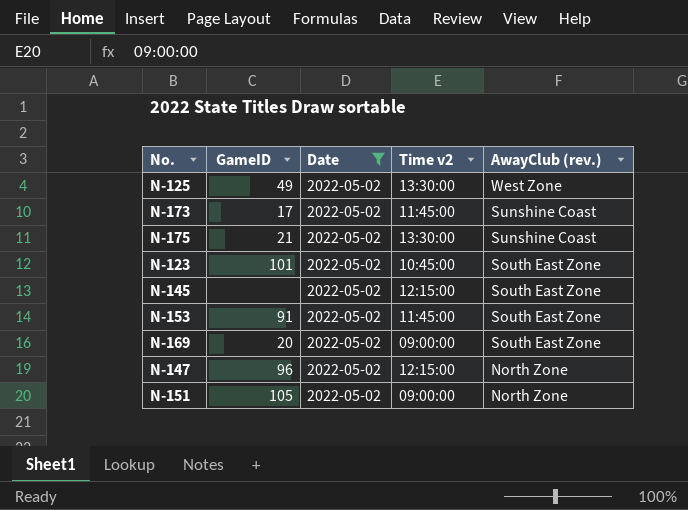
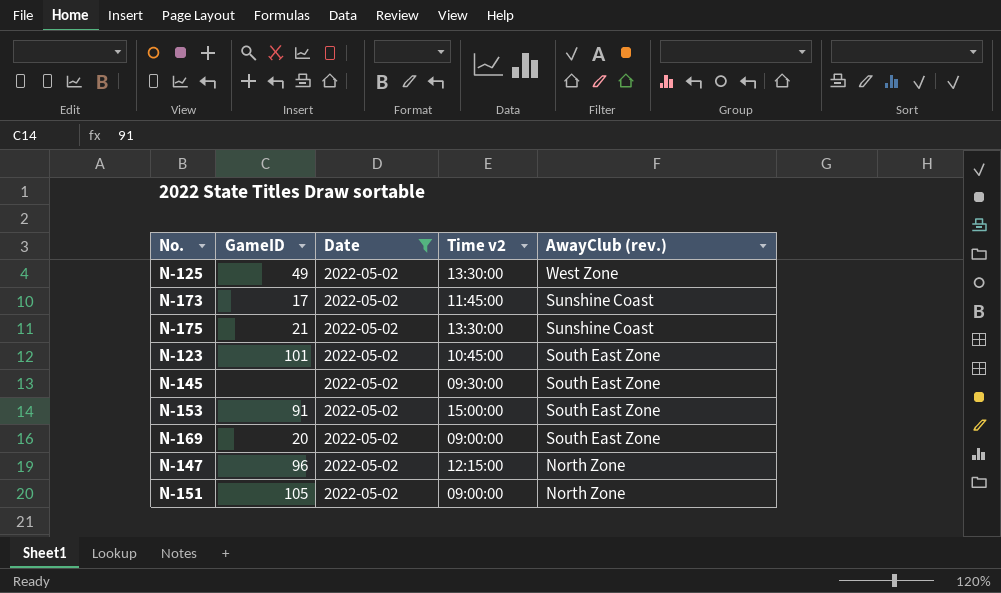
N-145 | Time v2: 12:15:00 -> 09:30:00
N-153 | Time v2: 11:45:00 -> 15:00:00

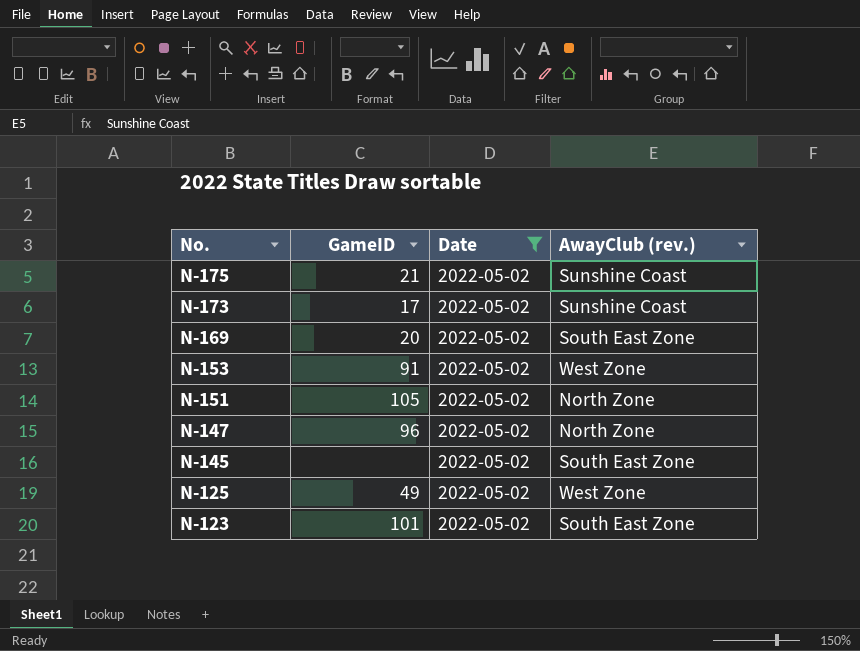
row order: AwayClub (rev.) descending -> No. descending
column Time v2 | position: 4 -> none
N-153 | AwayClub (rev.): South East Zone -> West Zone

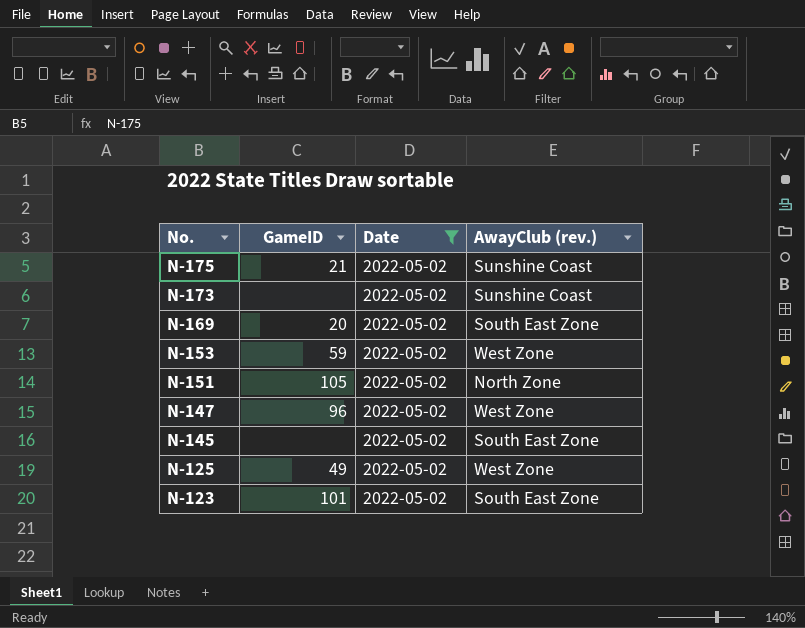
N-173 | GameID: 17 -> none
N-153 | GameID: 91 -> 59
N-147 | AwayClub (rev.): North Zone -> West Zone

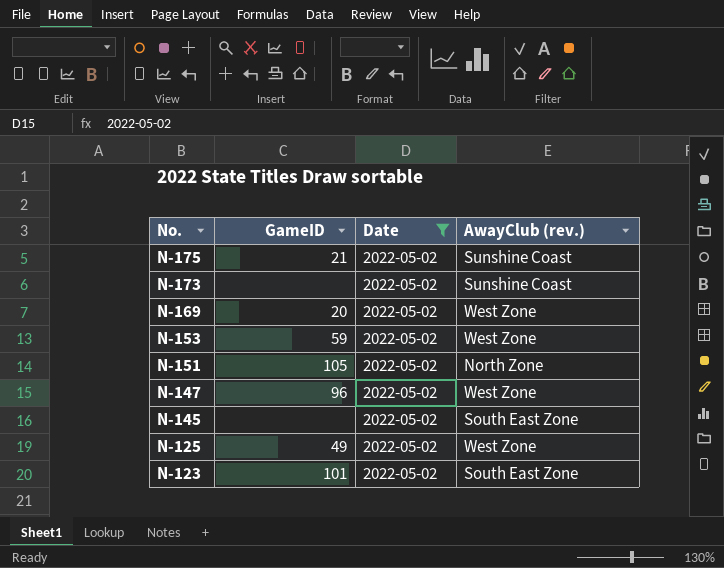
N-169 | AwayClub (rev.): South East Zone -> West Zone

